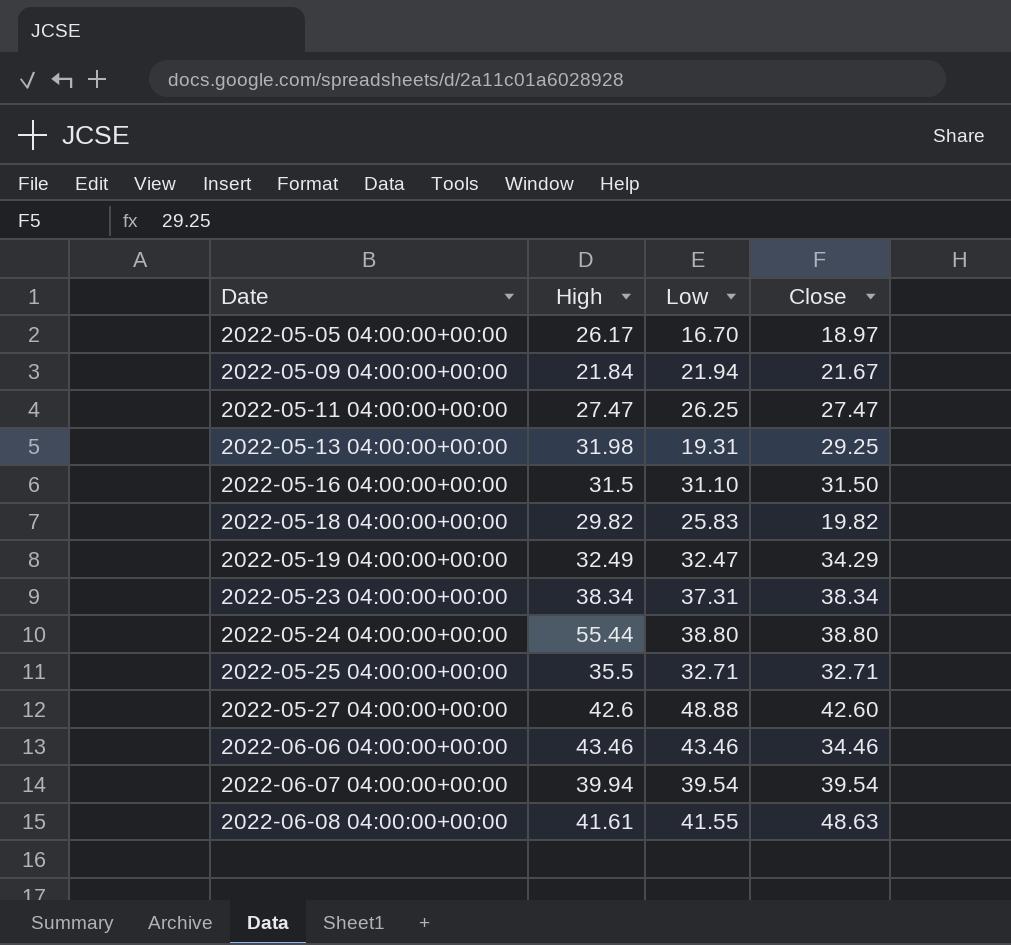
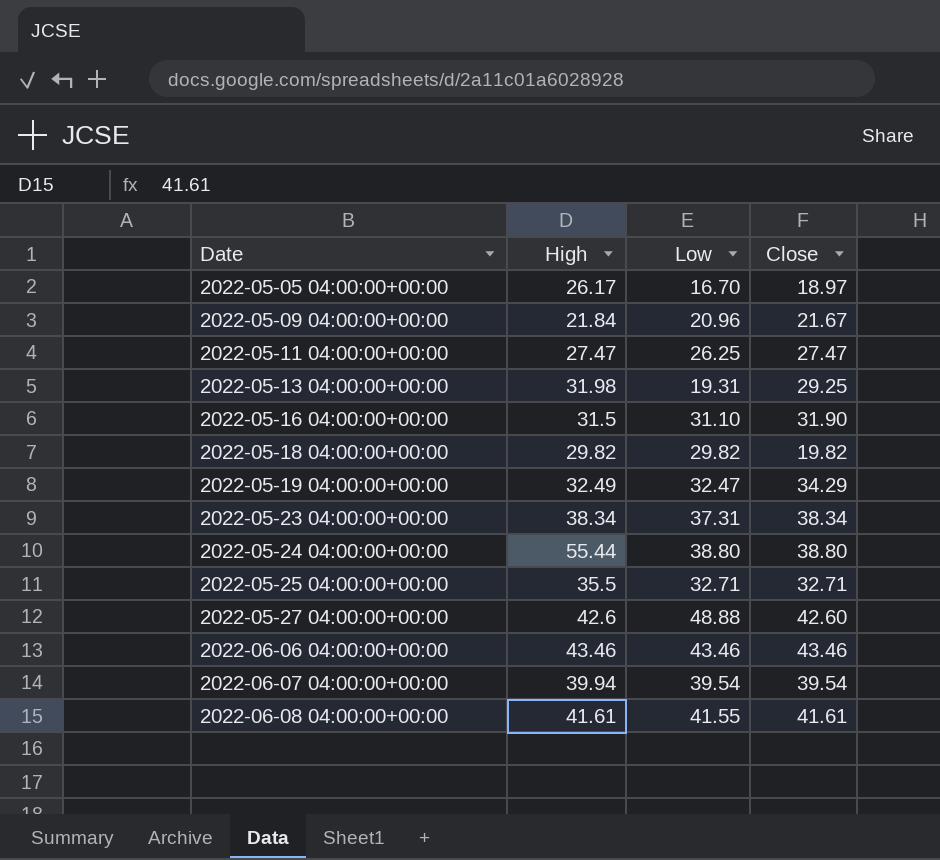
2022-05-09 04:00:00+00:00 | Low: 21.94 -> 20.96
2022-05-16 04:00:00+00:00 | Close: 31.50 -> 31.90
2022-05-18 04:00:00+00:00 | Low: 25.83 -> 29.82
2022-06-06 04:00:00+00:00 | Close: 34.46 -> 43.46
2022-06-08 04:00:00+00:00 | Close: 48.63 -> 41.61

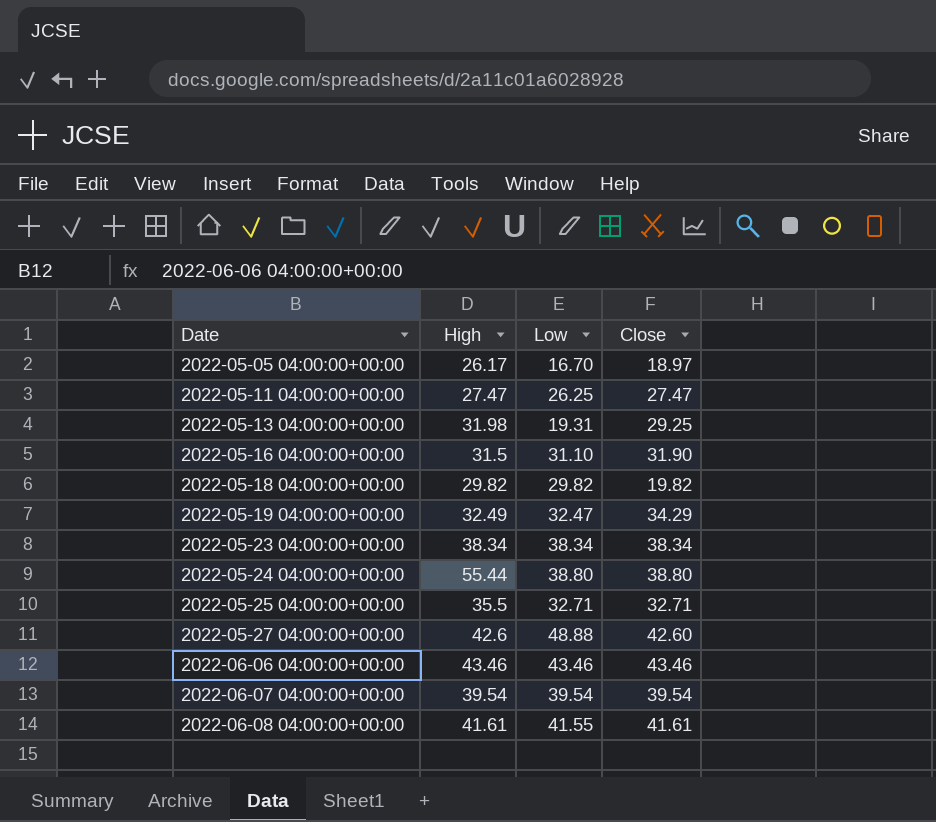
row 2022-05-09 04:00:00+00:00: 21.84 | 20.96 | 21.67 -> none
2022-05-23 04:00:00+00:00 | Low: 37.31 -> 38.34
2022-06-07 04:00:00+00:00 | High: 39.94 -> 39.54

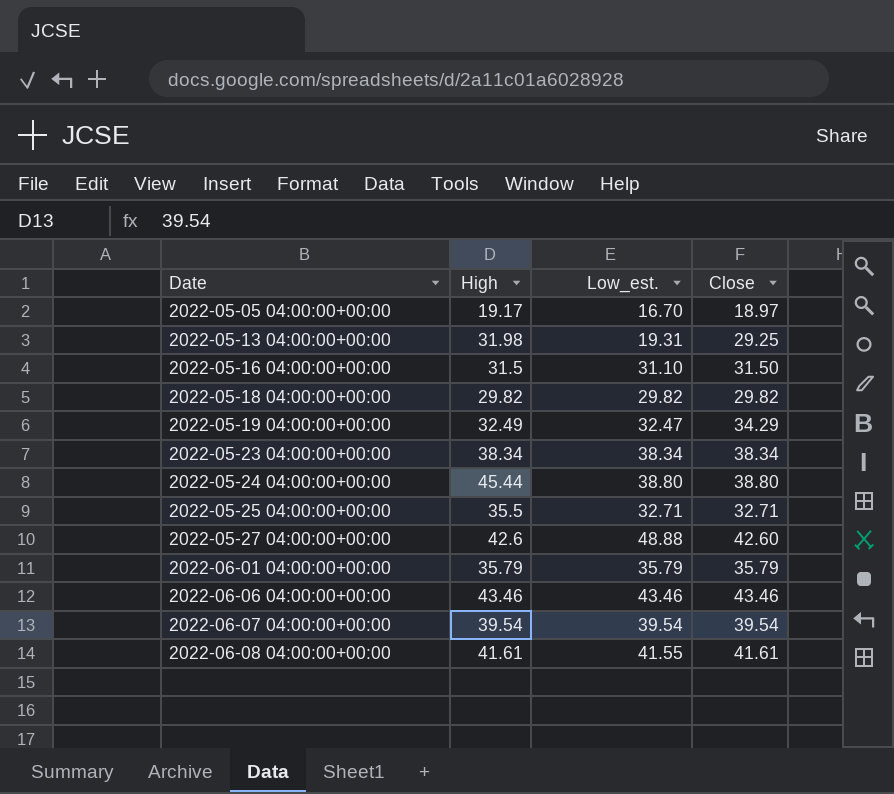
column name: Low -> Low_est.
row 2022-05-11 04:00:00+00:00: 27.47 | 26.25 | 27.47 -> none
2022-05-05 04:00:00+00:00 | High: 26.17 -> 19.17
2022-05-16 04:00:00+00:00 | Close: 31.90 -> 31.50
2022-05-18 04:00:00+00:00 | Close: 19.82 -> 29.82
2022-05-24 04:00:00+00:00 | High: 55.44 -> 45.44
row 2022-06-01 04:00:00+00:00: none -> 35.79 | 35.79 | 35.79

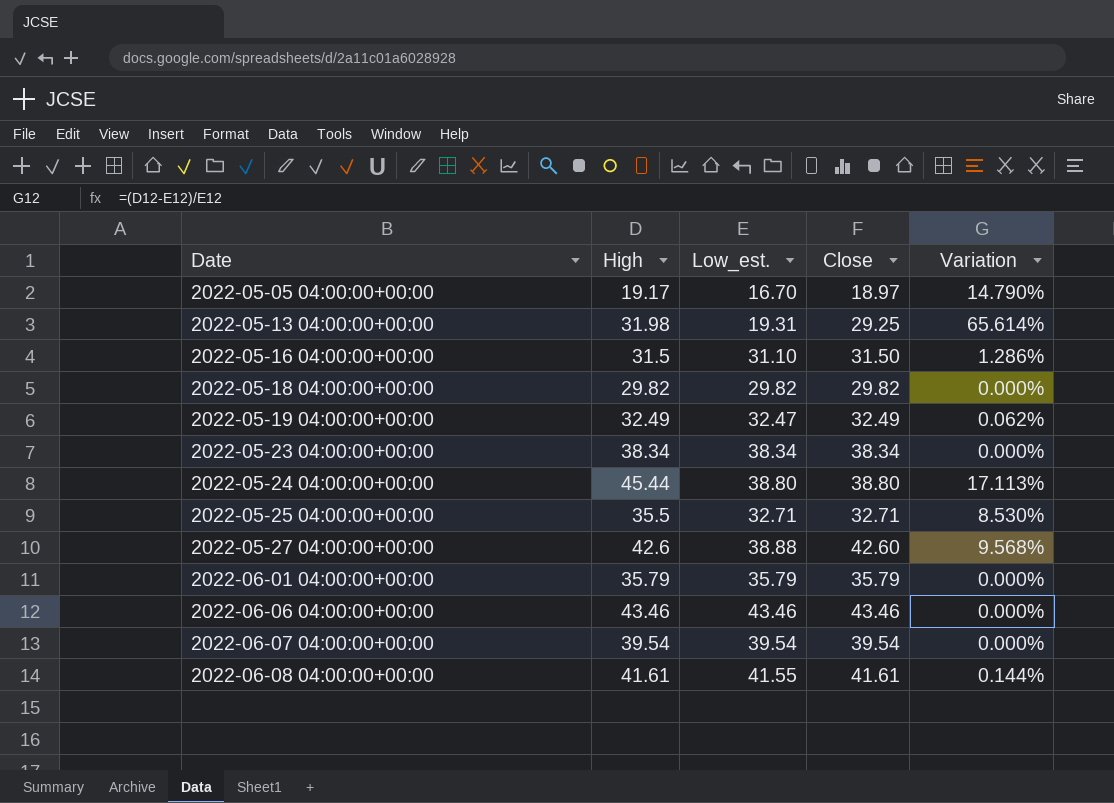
column Variation | formula: none -> ([High] - [Low_est.]) / [Low_est.]
2022-05-19 04:00:00+00:00 | Close: 34.29 -> 32.49
2022-05-27 04:00:00+00:00 | Low_est.: 48.88 -> 38.88

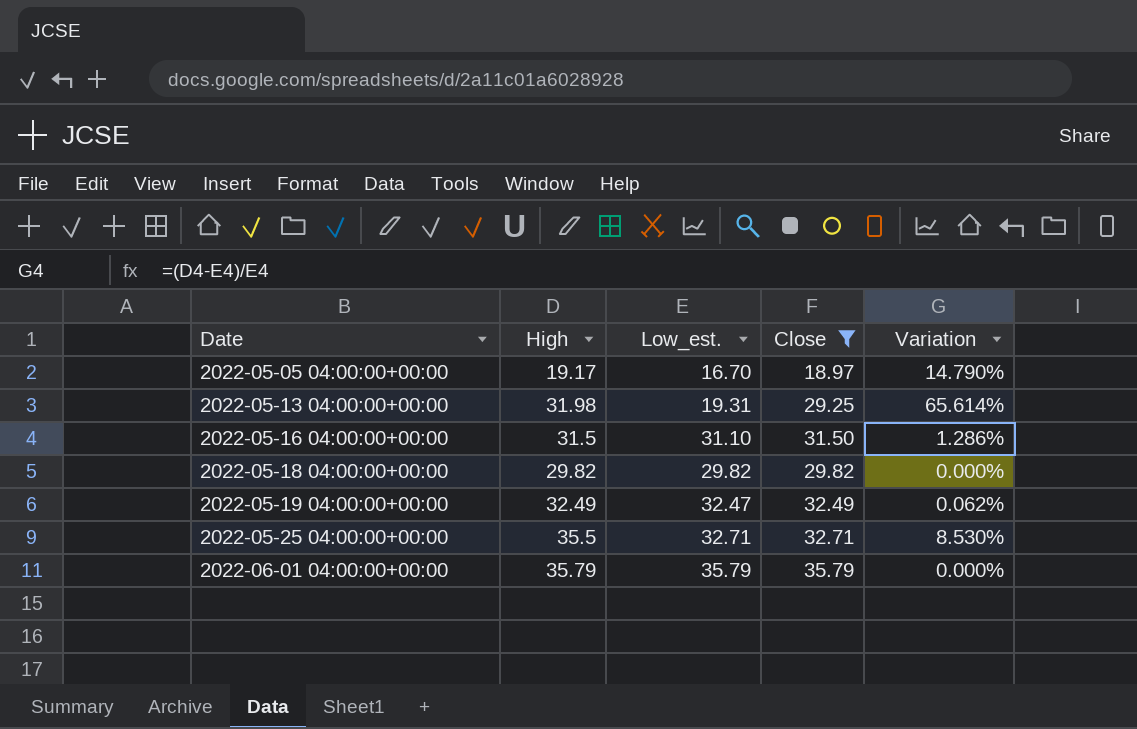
filter: none -> Close <= 35.79

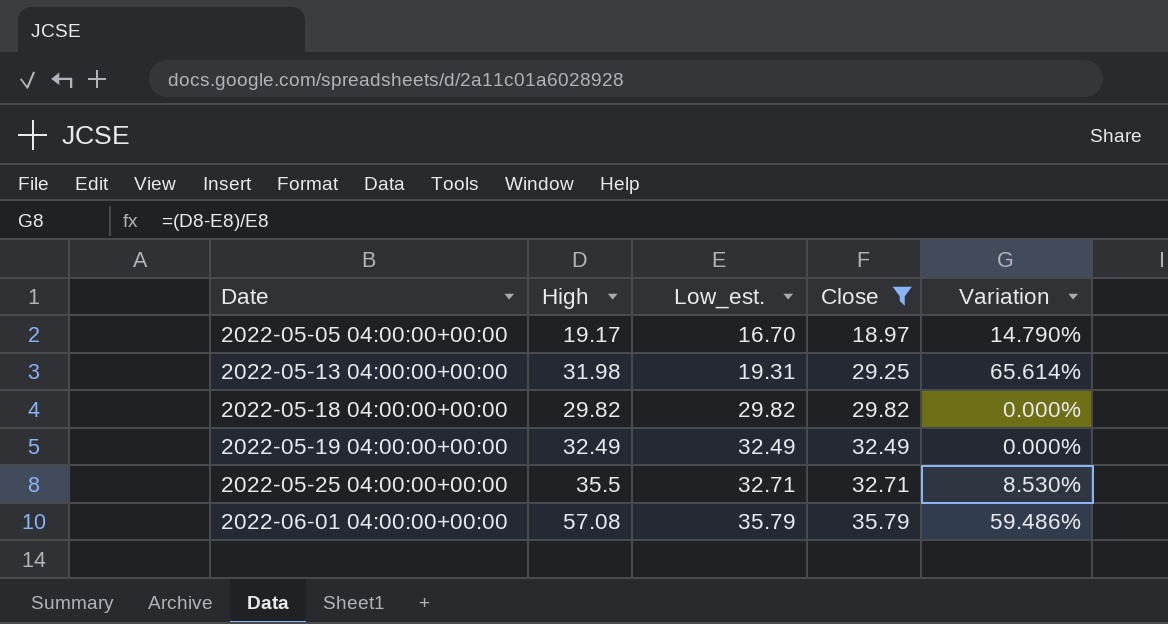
row 2022-05-16 04:00:00+00:00: 31.5 | 31.10 | 31.50 | 1.286% -> none
2022-05-19 04:00:00+00:00 | Low_est.: 32.47 -> 32.49
2022-05-19 04:00:00+00:00 | Variation: 0.062% -> 0.000%
2022-06-01 04:00:00+00:00 | High: 35.79 -> 57.08
2022-06-01 04:00:00+00:00 | Variation: 0.000% -> 59.486%

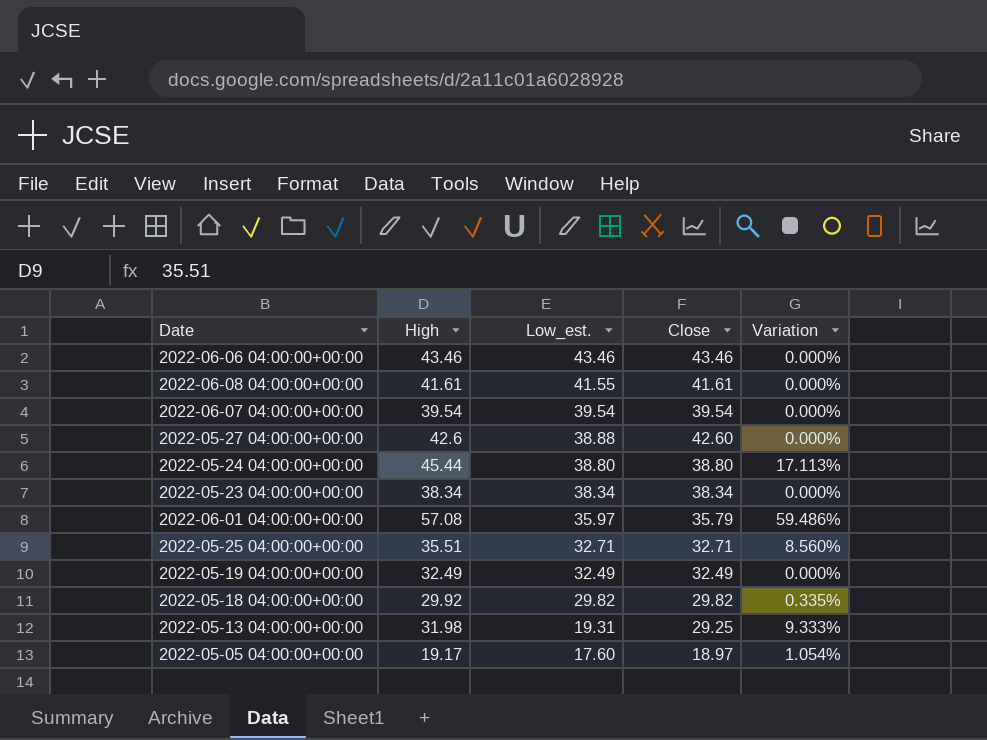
filter: Close <= 35.79 -> none
row order: Date ascending -> Low_est. descending
column Variation | formula: ([High] - [Low_est.]) / [Low_est.] -> ([High] - [Close]) / [Close]
2022-06-01 04:00:00+00:00 | Low_est.: 35.79 -> 35.97
2022-05-25 04:00:00+00:00 | High: 35.5 -> 35.51
2022-05-18 04:00:00+00:00 | High: 29.82 -> 29.92
2022-05-05 04:00:00+00:00 | Low_est.: 16.70 -> 17.60

